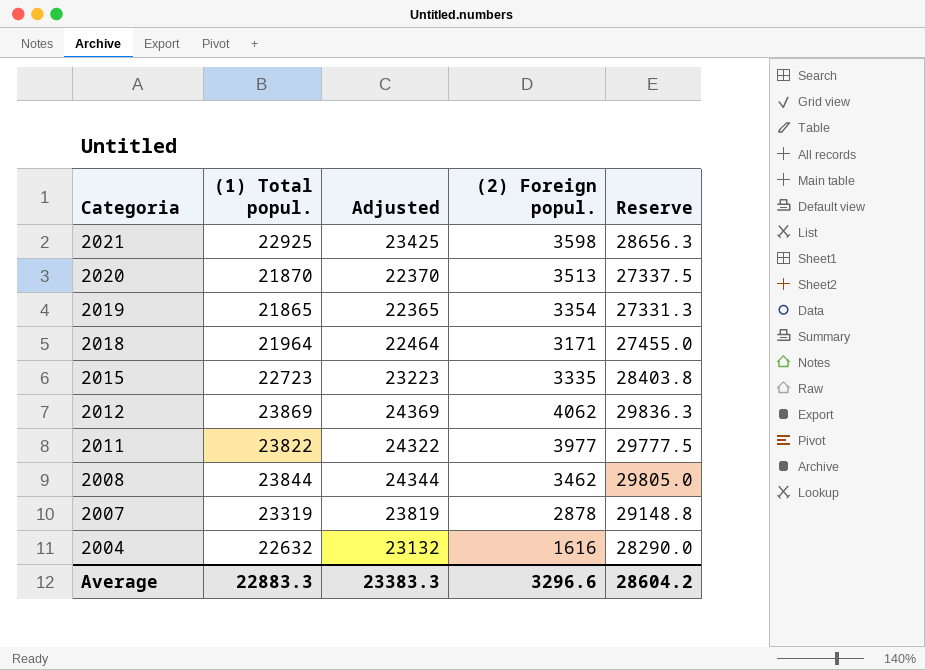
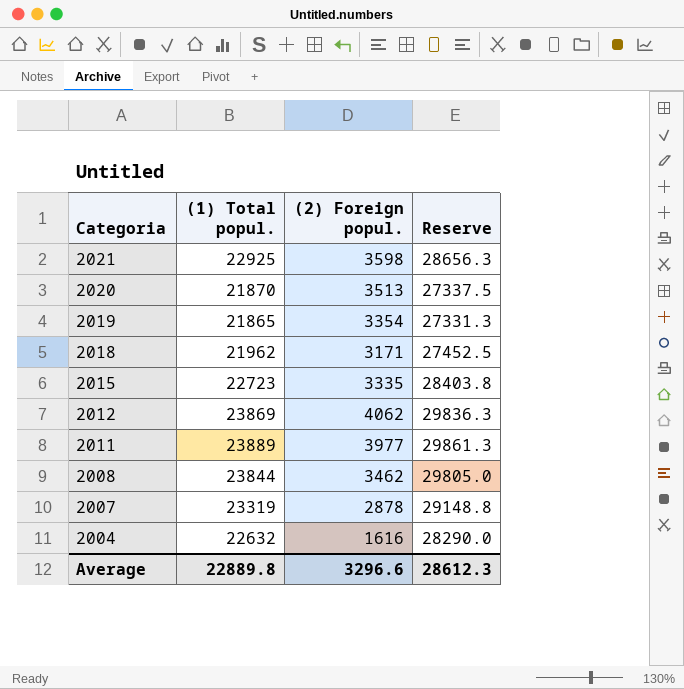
column Adjusted | formula: [(1) Total popul.] + 500 -> none
2018 | (1) Total popul.: 21964 -> 21962
2018 | Reserve: 27455.0 -> 27452.5
2011 | (1) Total popul.: 23822 -> 23889
2011 | Reserve: 29777.5 -> 29861.3
Average | (1) Total popul.: 22883.3 -> 22889.8
Average | Reserve: 28604.2 -> 28612.3

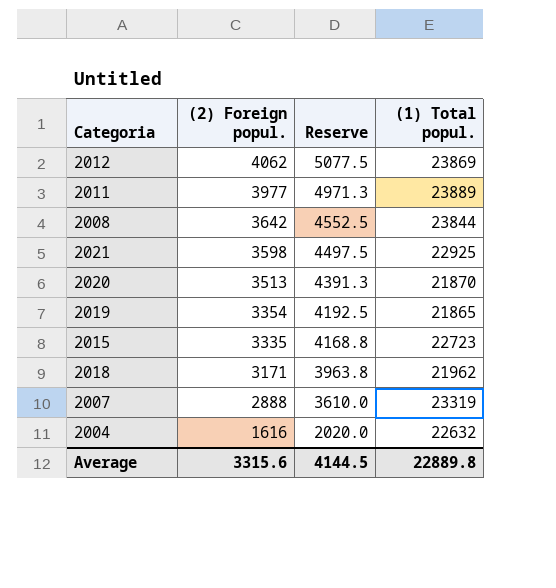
row order: Categoria descending -> (2) Foreign popul. descending
column Reserve | formula: [(1) Total popul.] * 1.25 -> [(2) Foreign popul.] * 1.25
column (1) Total popul. | position: 2 -> 4
2008 | (2) Foreign popul.: 3462 -> 3642
2007 | (2) Foreign popul.: 2878 -> 2888
Average | (2) Foreign popul.: 3296.6 -> 3315.6
Average | Reserve: 28612.3 -> 4144.5

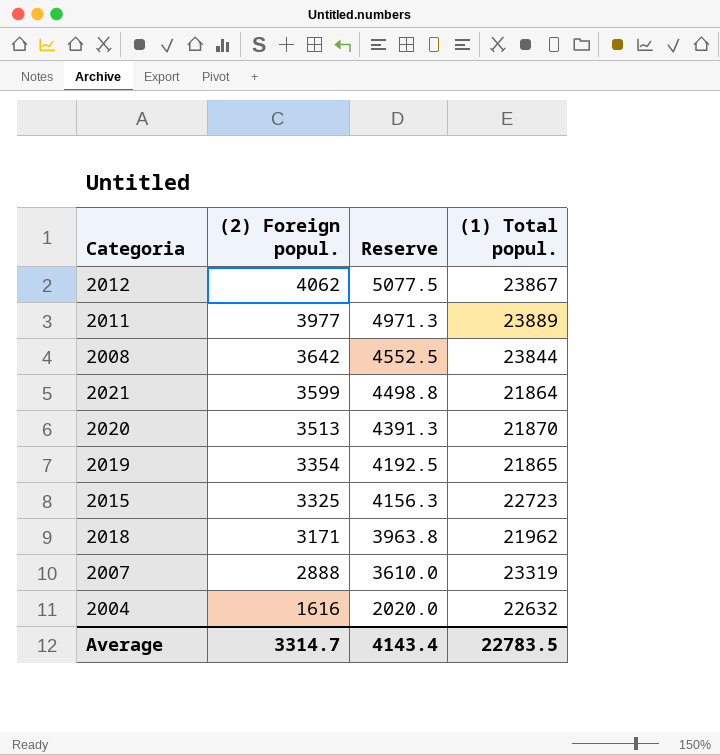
2012 | (1) Total popul.: 23869 -> 23867
2021 | (2) Foreign popul.: 3598 -> 3599
2021 | Reserve: 4497.5 -> 4498.8
2021 | (1) Total popul.: 22925 -> 21864
2015 | (2) Foreign popul.: 3335 -> 3325
2015 | Reserve: 4168.8 -> 4156.3
Average | (2) Foreign popul.: 3315.6 -> 3314.7
Average | Reserve: 4144.5 -> 4143.4
Average | (1) Total popul.: 22889.8 -> 22783.5

